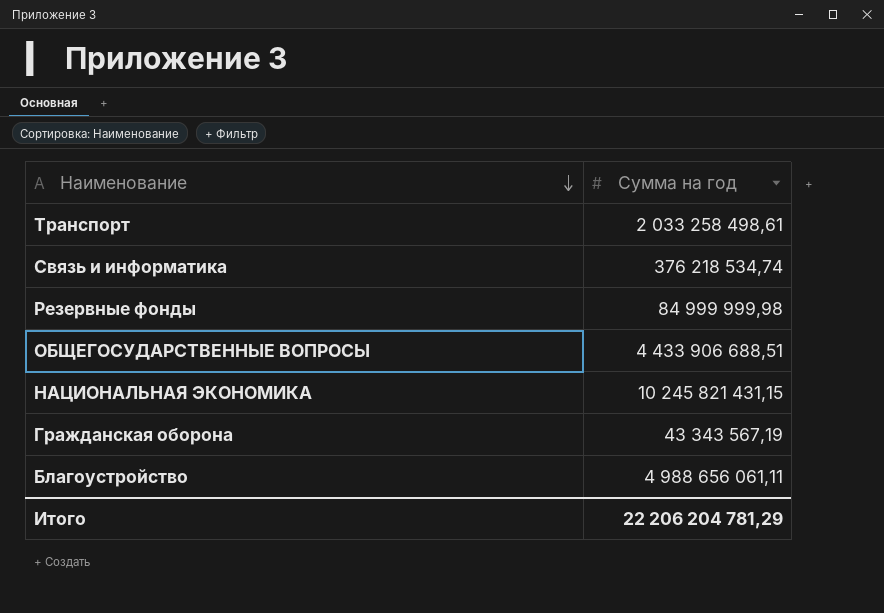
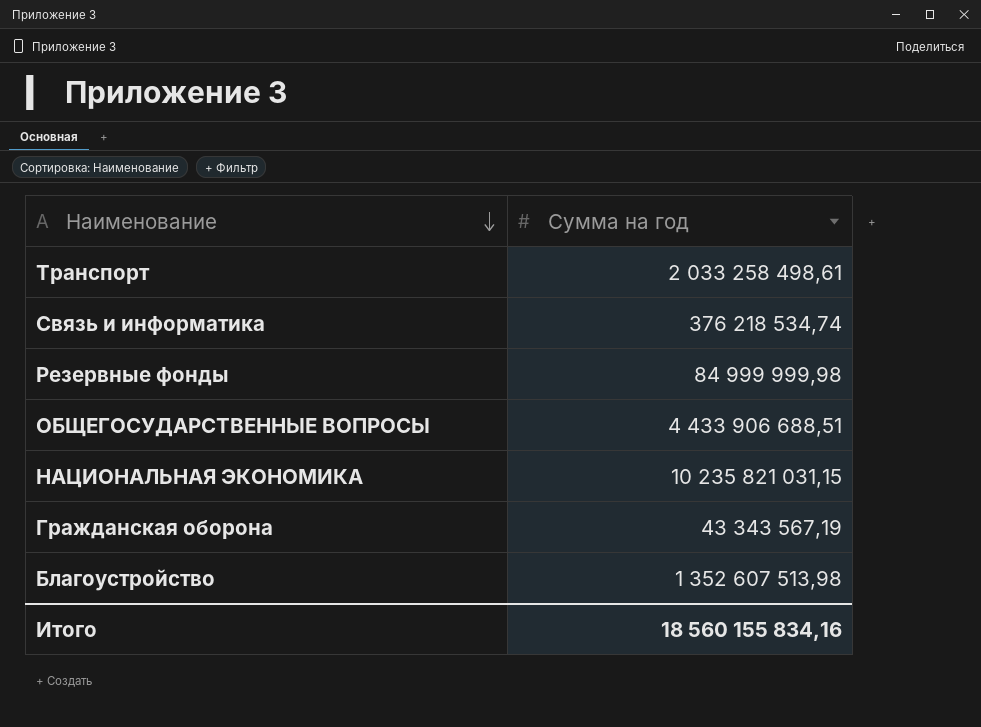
НАЦИОНАЛЬНАЯ ЭКОНОМИКА | Сумма на год: 10 245 821 431,15 -> 10 235 821 031,15
Благоустройство | Сумма на год: 4 988 656 061,11 -> 1 352 607 513,98
Итого | Сумма на год: 22 206 204 781,29 -> 18 560 155 834,16

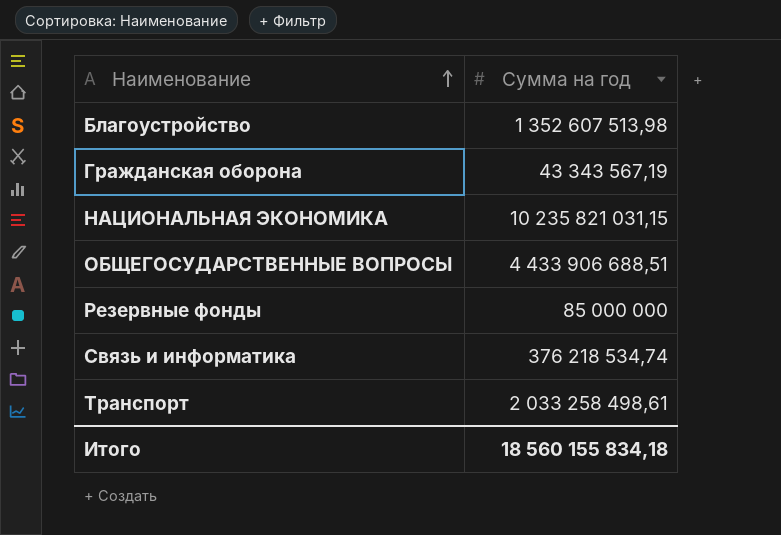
row order: Наименование descending -> Наименование ascending
Резервные фонды | Сумма на год: 84 999 999,98 -> 85 000 000
Итого | Сумма на год: 18 560 155 834,16 -> 18 560 155 834,18

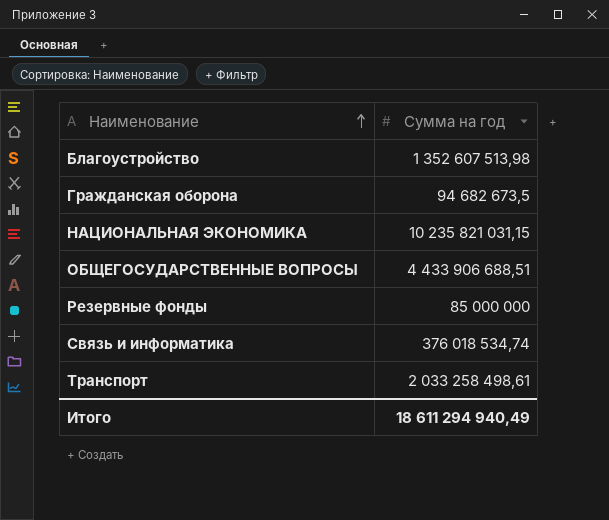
Гражданская оборона | Сумма на год: 43 343 567,19 -> 94 682 673,5
Связь и информатика | Сумма на год: 376 218 534,74 -> 376 018 534,74
Итого | Сумма на год: 18 560 155 834,18 -> 18 611 294 940,49

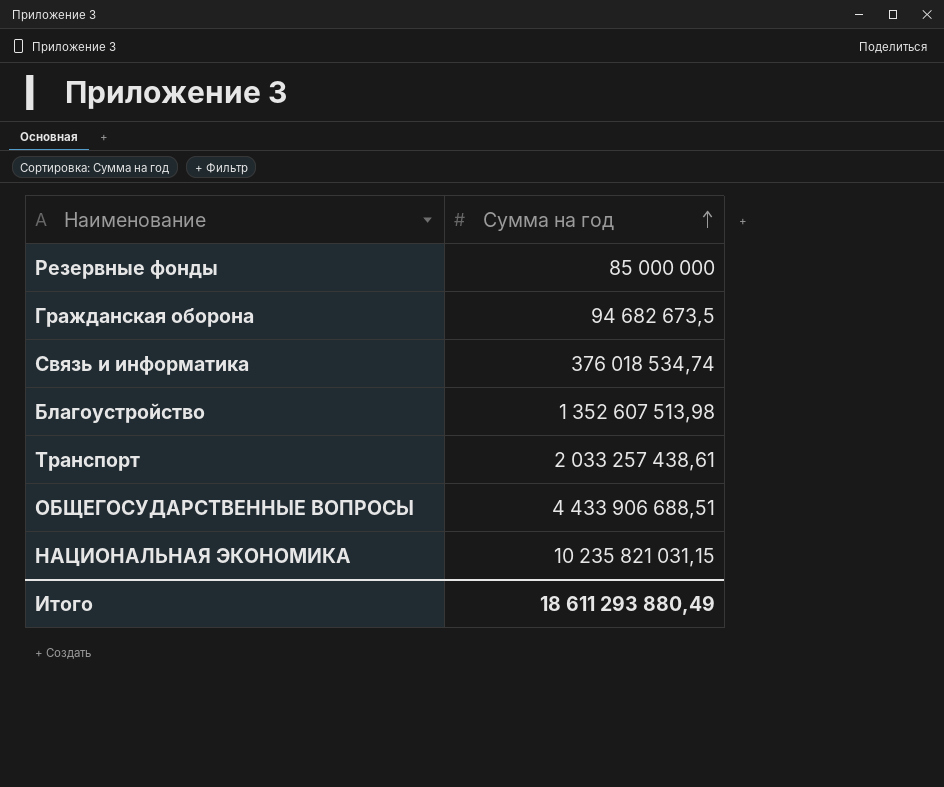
row order: Наименование ascending -> Сумма на год ascending
Транспорт | Сумма на год: 2 033 258 498,61 -> 2 033 257 438,61
Итого | Сумма на год: 18 611 294 940,49 -> 18 611 293 880,49

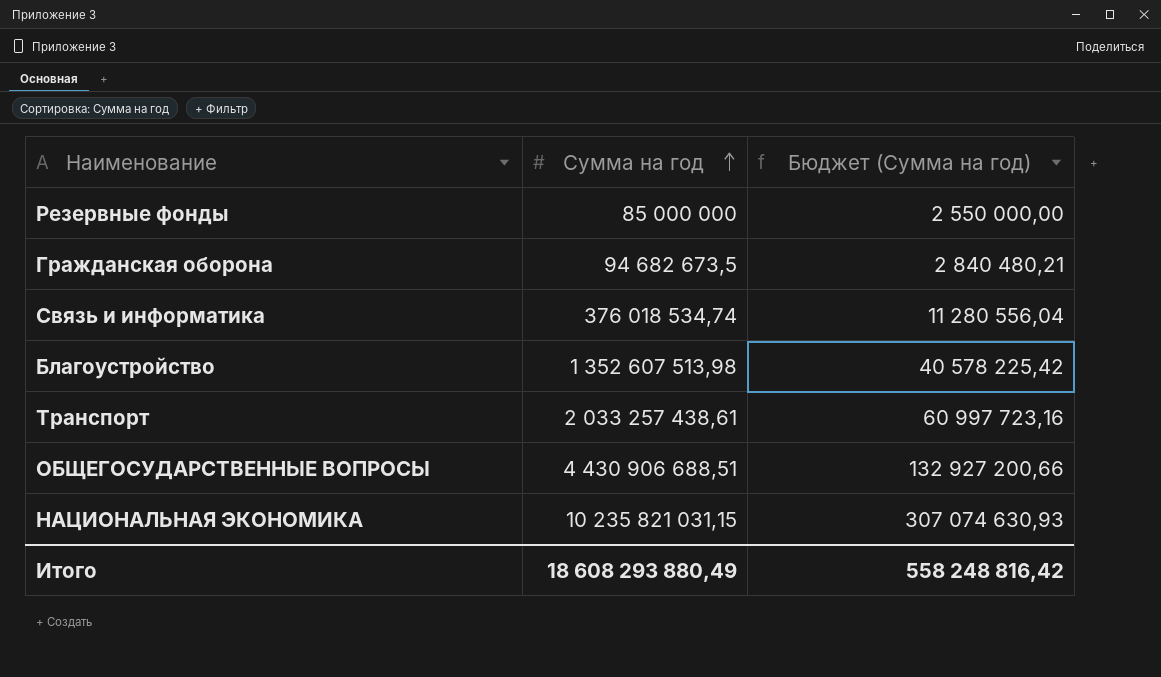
column Бюджет (Сумма на год) | formula: none -> [Сумма на год] * 0,03
ОБЩЕГОСУДАРСТВЕННЫЕ ВОПРОСЫ | Сумма на год: 4 433 906 688,51 -> 4 430 906 688,51
Итого | Сумма на год: 18 611 293 880,49 -> 18 608 293 880,49

